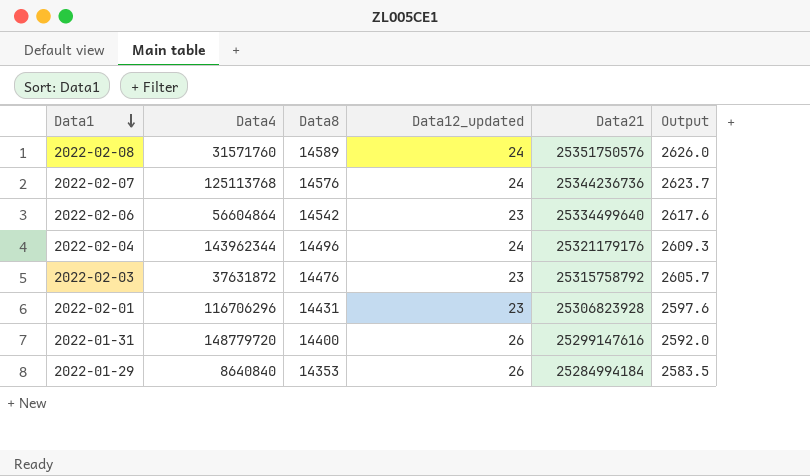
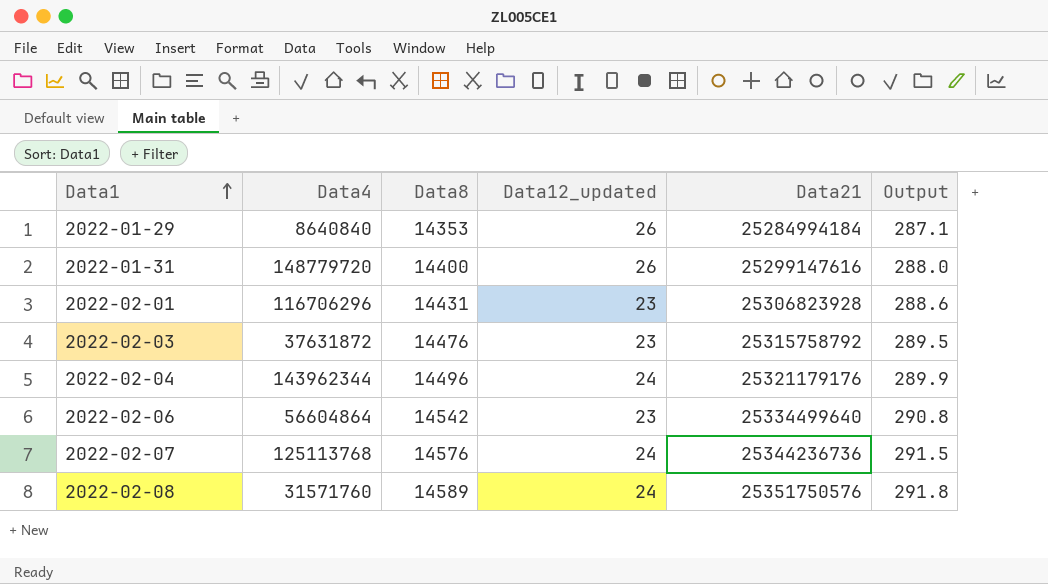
row order: Data1 descending -> Data1 ascending
column Output | formula: [Data8] * 0.18 -> [Data8] * 0.02

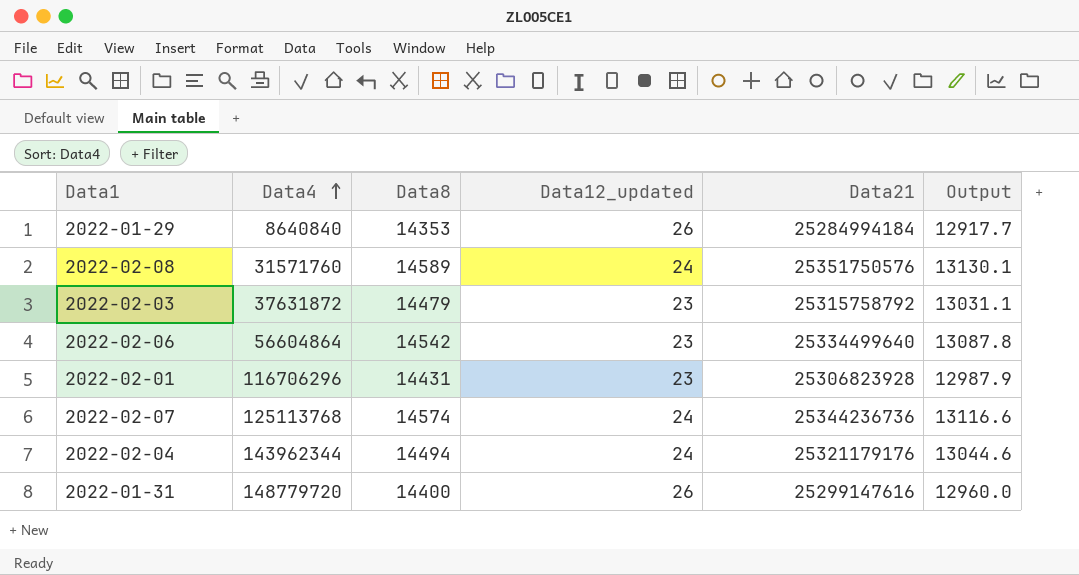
row order: Data1 ascending -> Data4 ascending
column Output | formula: [Data8] * 0.02 -> [Data8] * 0.9
2022-02-03 | Data8: 14476 -> 14479
2022-02-07 | Data8: 14576 -> 14574
2022-02-04 | Data8: 14496 -> 14494

